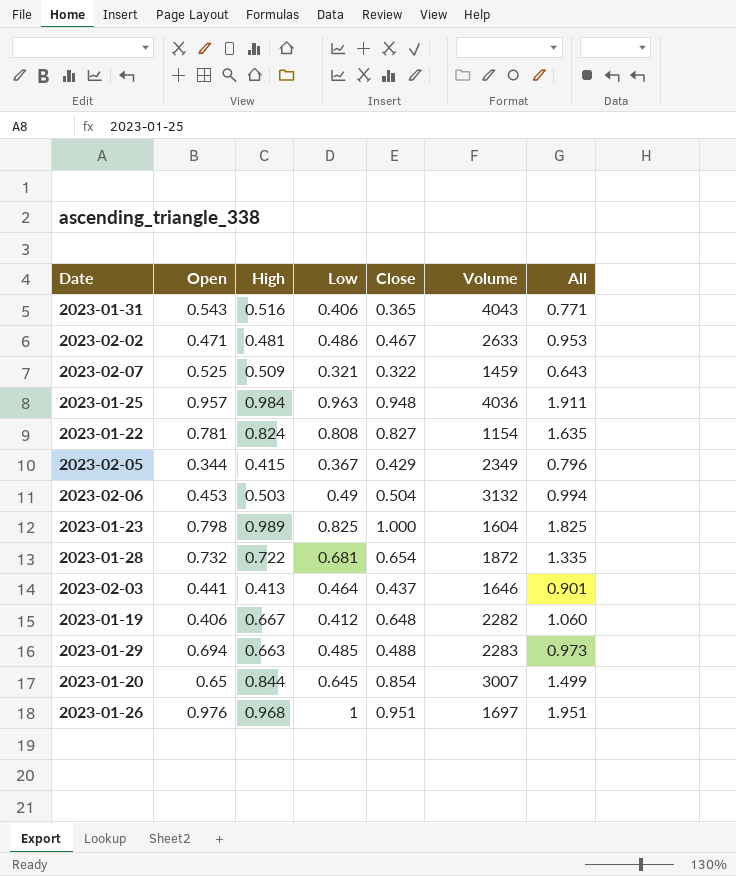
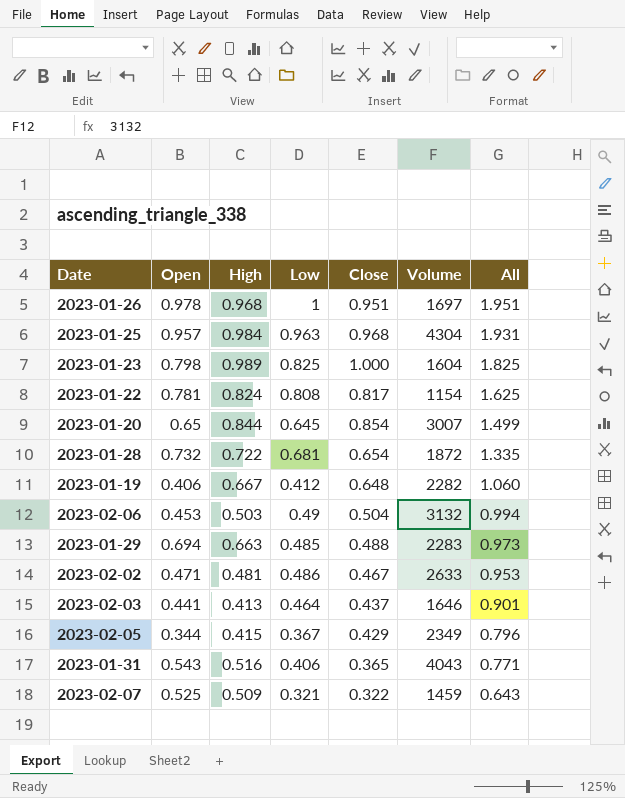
row order: none -> All descending
2023-01-26 | Open: 0.976 -> 0.978
2023-01-25 | Close: 0.948 -> 0.968
2023-01-25 | Volume: 4036 -> 4304
2023-01-25 | All: 1.911 -> 1.931
2023-01-22 | Close: 0.827 -> 0.817
2023-01-22 | All: 1.635 -> 1.625

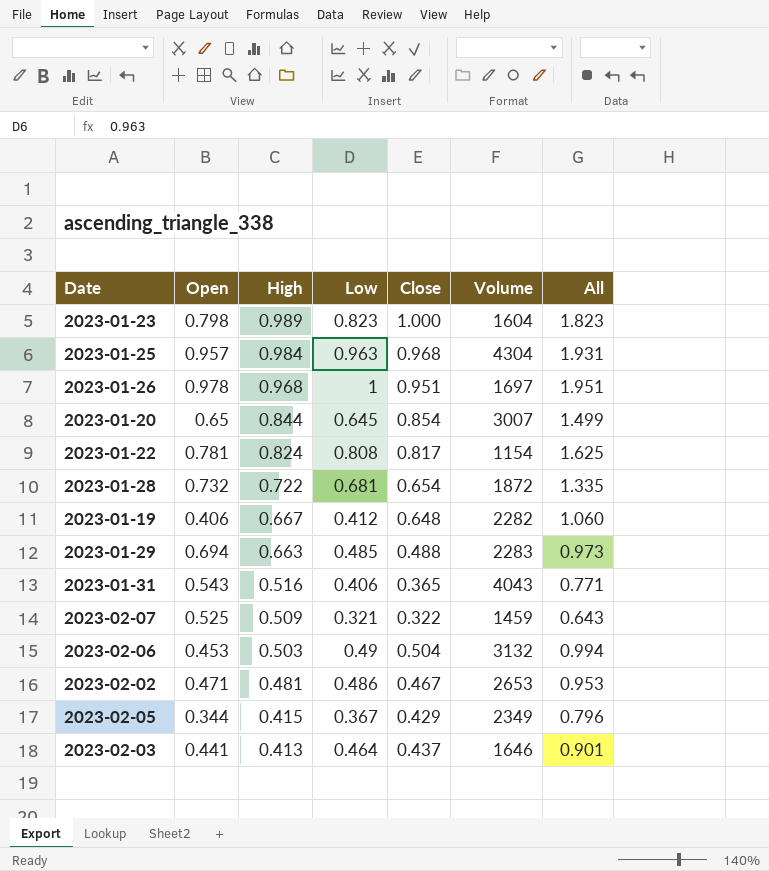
row order: All descending -> High descending
2023-01-23 | Low: 0.825 -> 0.823
2023-01-23 | All: 1.825 -> 1.823
2023-02-02 | Volume: 2633 -> 2653

